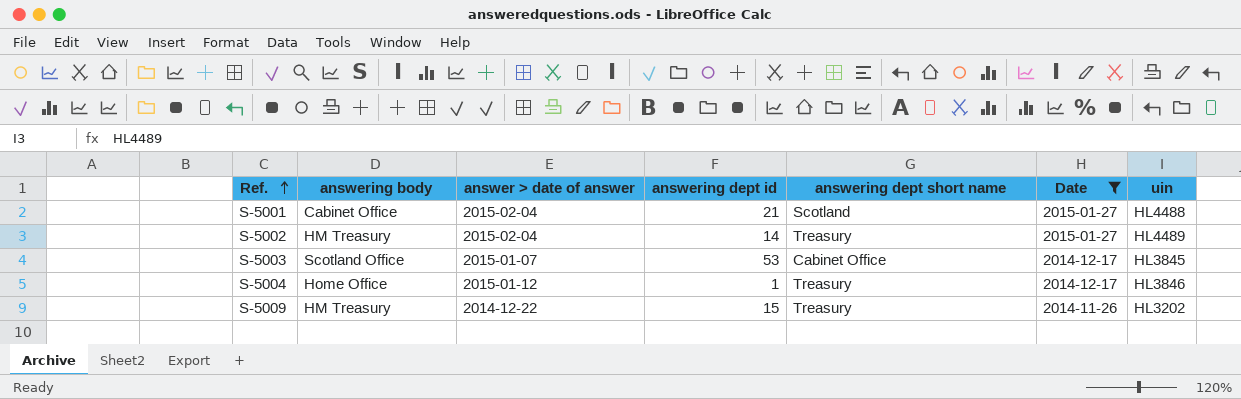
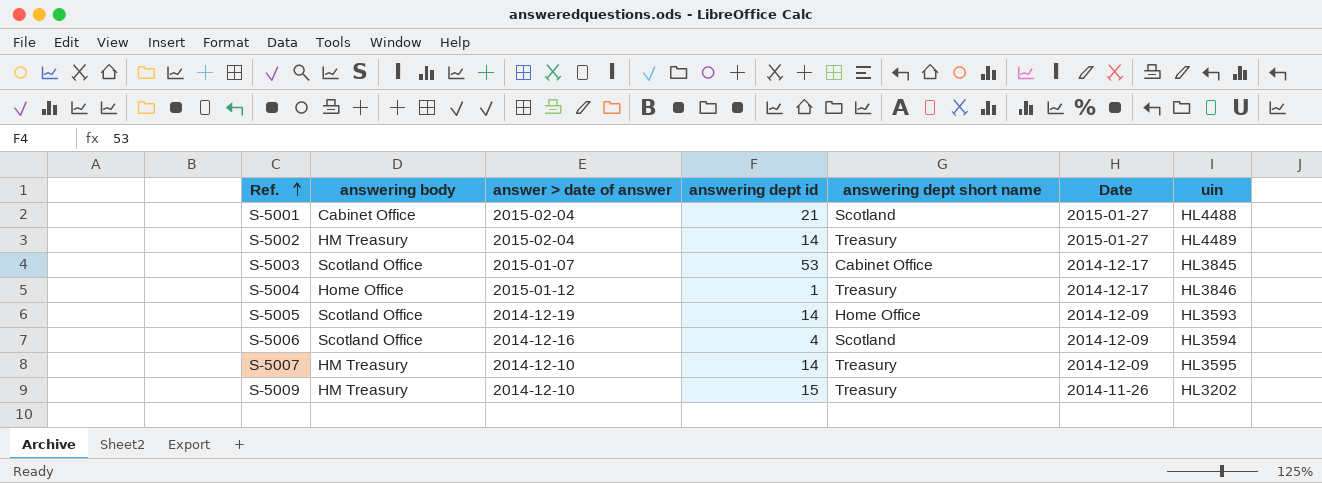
filter: Date != 2014-12-09 -> none
S-5009 | answer > date of answer: 2014-12-22 -> 2014-12-10

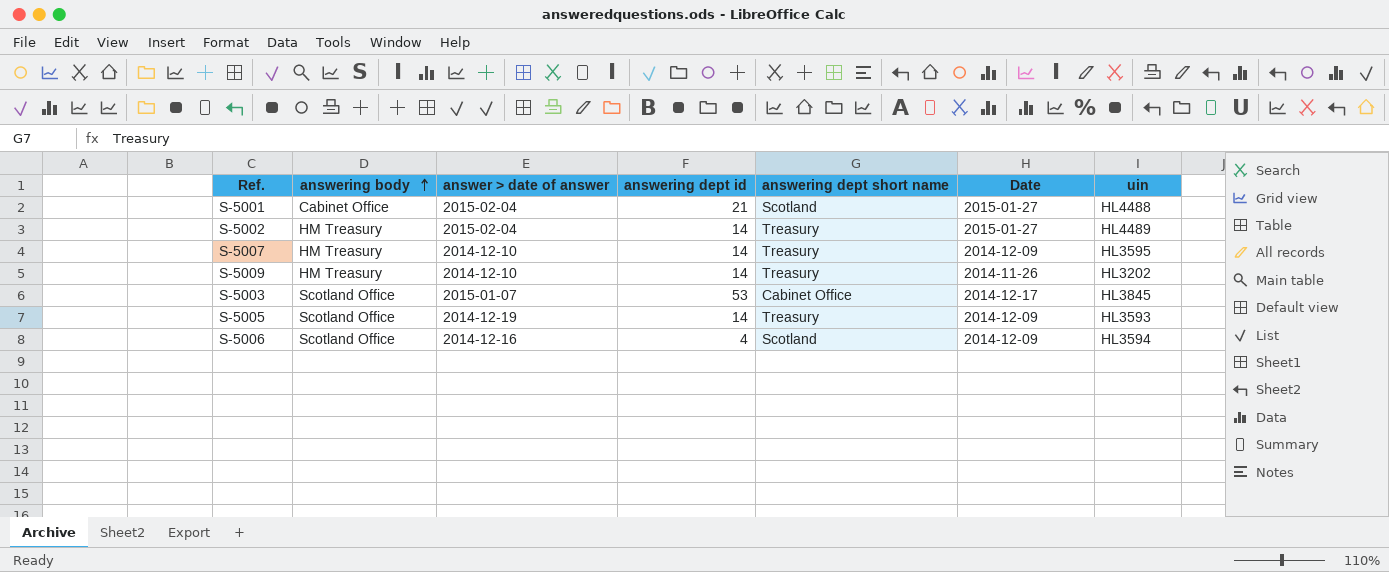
row order: Ref. ascending -> answering body ascending
row S-5004: Home Office | 2015-01-12 | 1 | Treasury | 2014-12-17 | HL3846 -> none
S-5009 | answering dept id: 15 -> 14
S-5005 | answering dept short name: Home Office -> Treasury

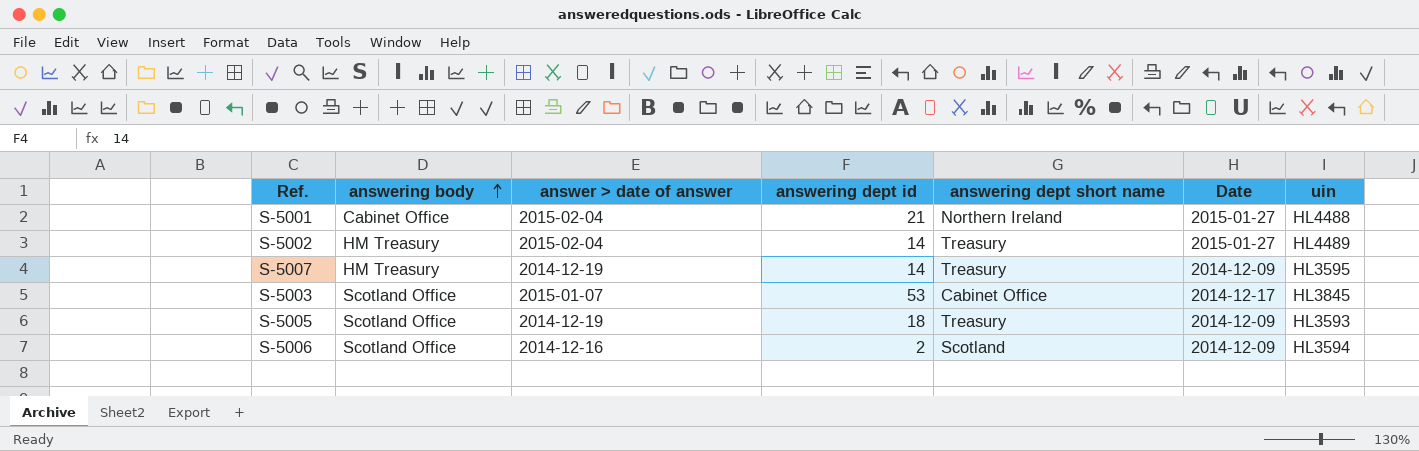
row S-5009: HM Treasury | 2014-12-10 | 14 | Treasury | 2014-11-26 | HL3202 -> none
S-5001 | answering dept short name: Scotland -> Northern Ireland
S-5007 | answer > date of answer: 2014-12-10 -> 2014-12-19
S-5005 | answering dept id: 14 -> 18
S-5006 | answering dept id: 4 -> 2

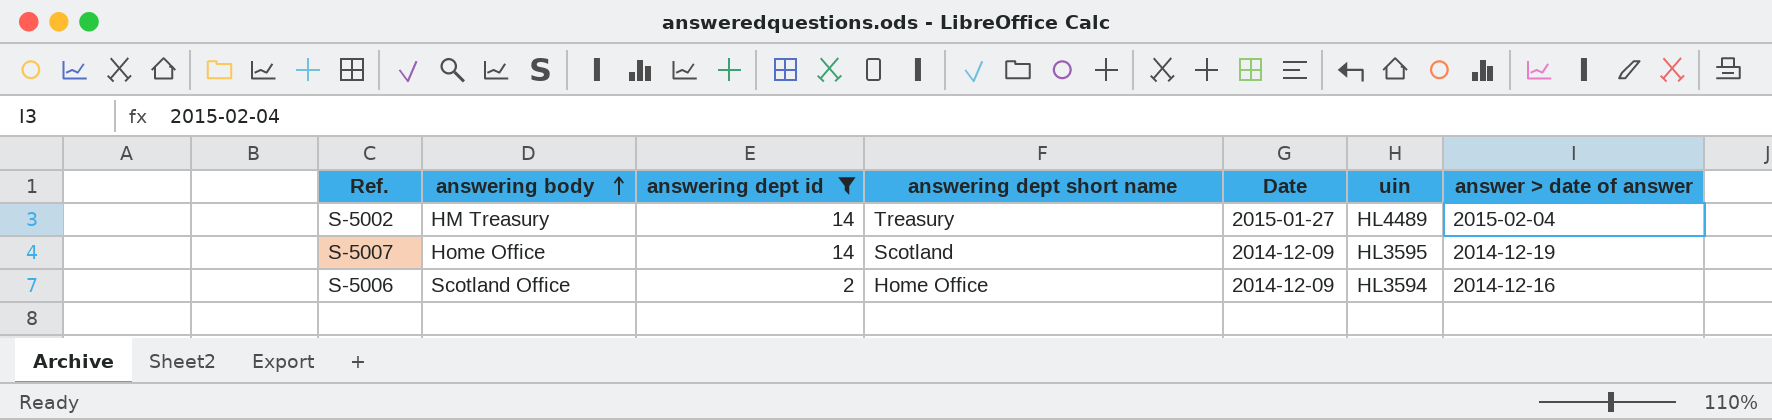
filter: none -> answering dept id <= 14
column answer > date of answer | position: 3 -> 7
S-5007 | answering body: HM Treasury -> Home Office
S-5007 | answering dept short name: Treasury -> Scotland
S-5006 | answering dept short name: Scotland -> Home Office

